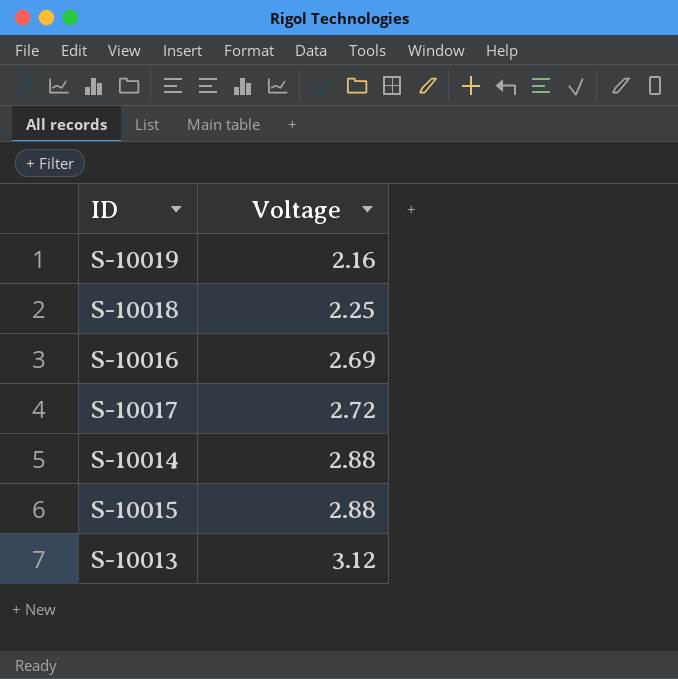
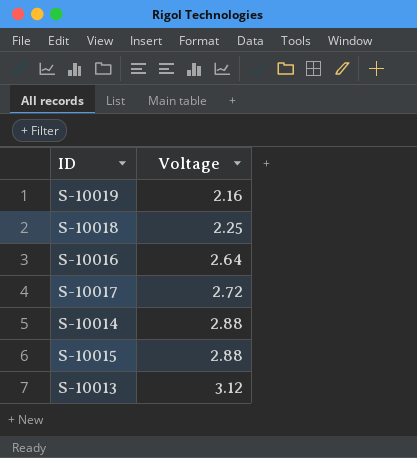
S-10016 | Voltage: 2.69 -> 2.64

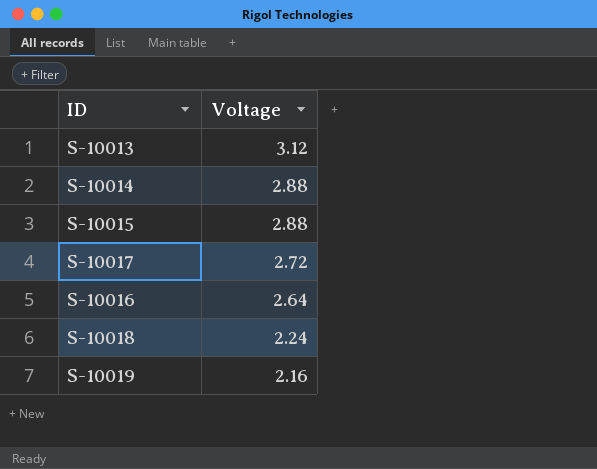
row order: Voltage ascending -> Voltage descending
S-10018 | Voltage: 2.25 -> 2.24

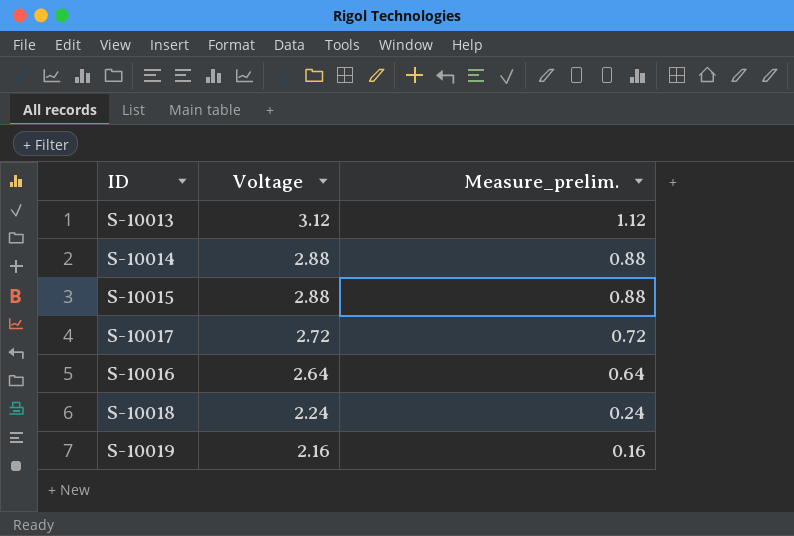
column Measure_prelim. | formula: none -> [Voltage] - 2

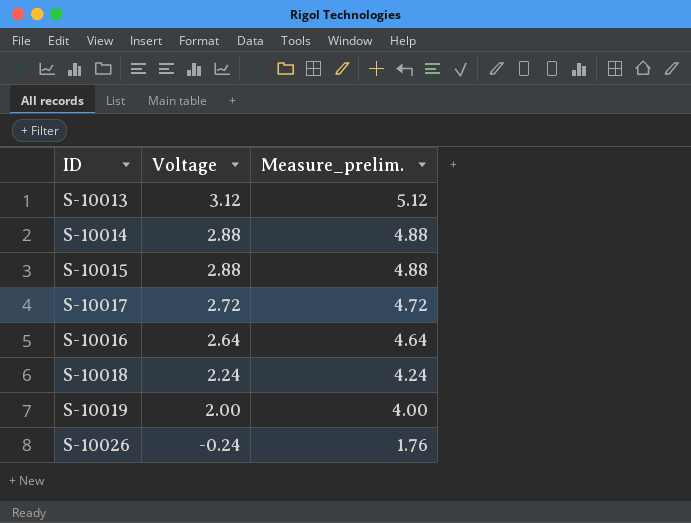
column Measure_prelim. | formula: [Voltage] - 2 -> [Voltage] + 2
S-10019 | Voltage: 2.16 -> 2.00
row S-10026: none -> -0.24 | 1.76

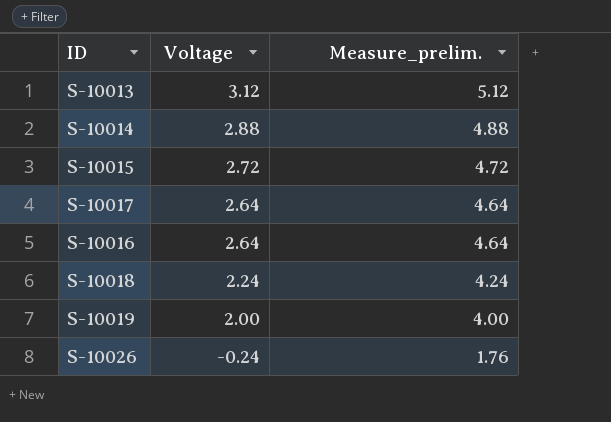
S-10015 | Voltage: 2.88 -> 2.72
S-10015 | Measure_prelim.: 4.88 -> 4.72
S-10017 | Voltage: 2.72 -> 2.64
S-10017 | Measure_prelim.: 4.72 -> 4.64

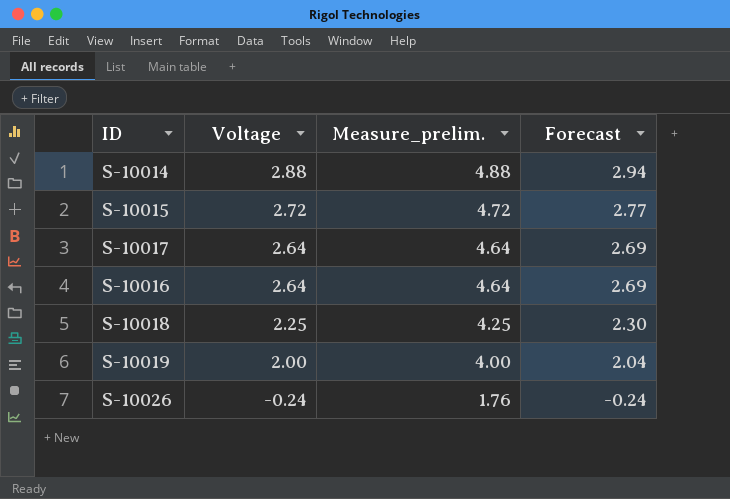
column Forecast | formula: none -> [Voltage] * 1.02
row S-10013: 3.12 | 5.12 -> none
S-10018 | Voltage: 2.24 -> 2.25
S-10018 | Measure_prelim.: 4.24 -> 4.25

